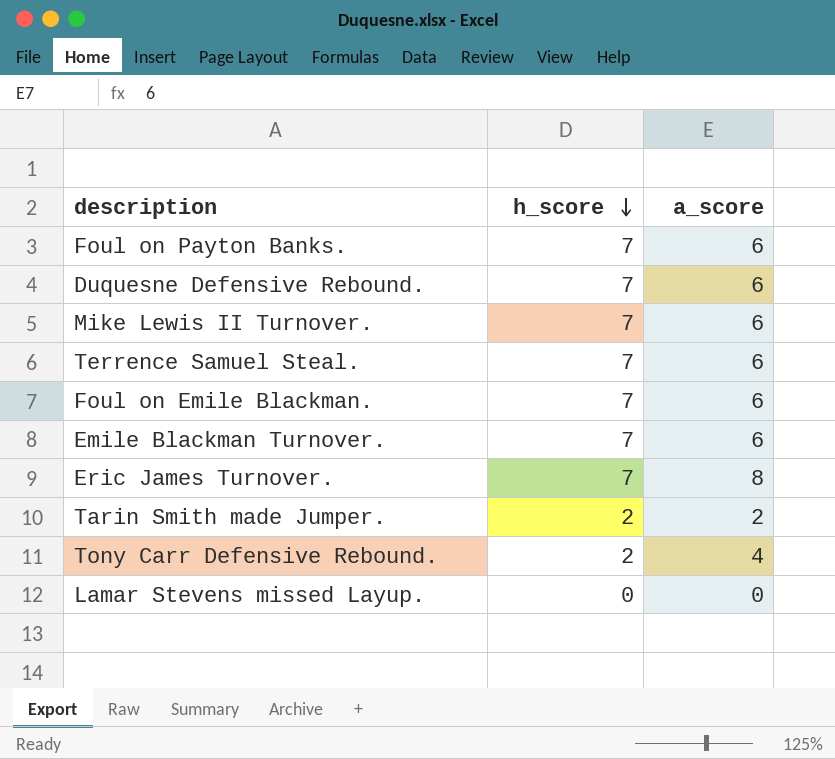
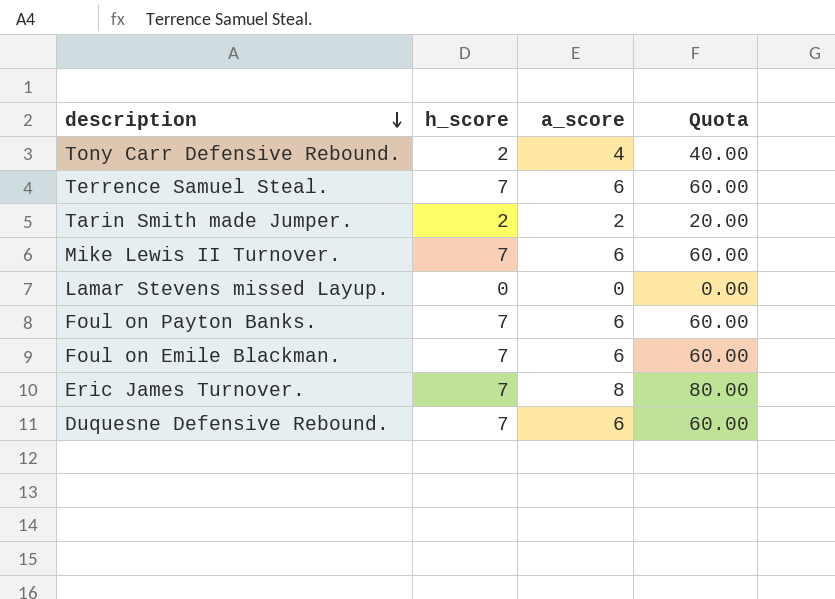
row order: h_score descending -> description descending
column Quota | formula: none -> [a_score] * 10
row Emile Blackman Turnover.: 7 | 6 -> none

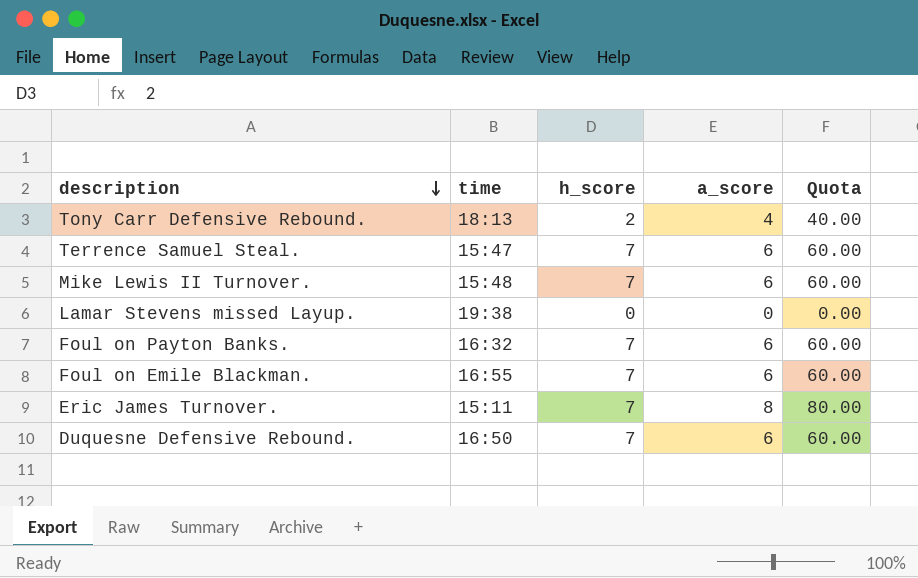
column time | position: none -> 2
row Tarin Smith made Jumper.: 2 | 2 | 20.00 -> none

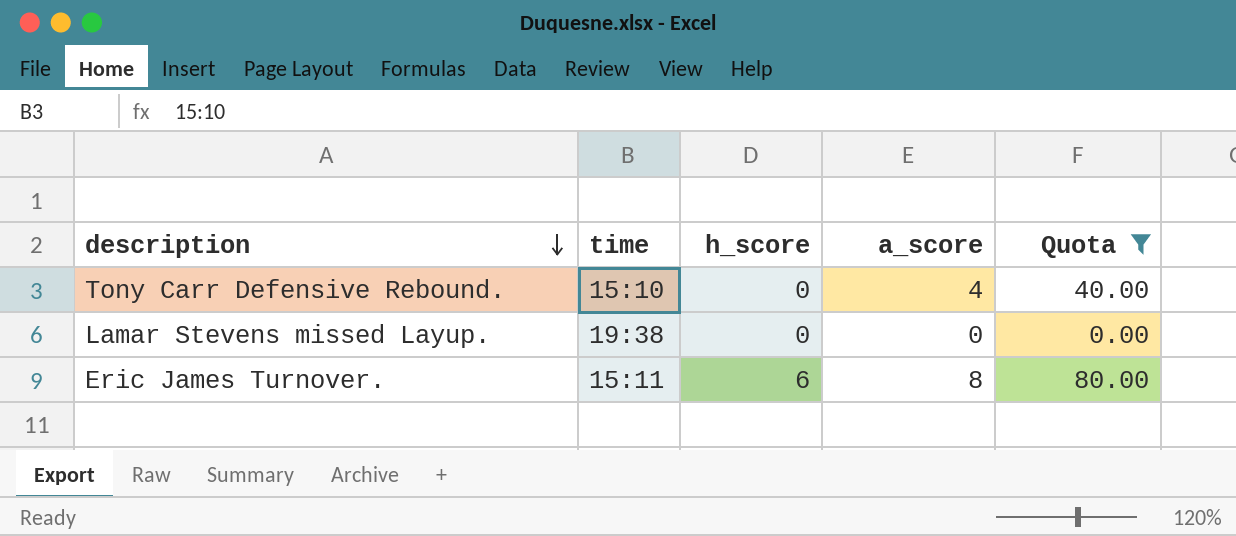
filter: none -> Quota != 60.00
Tony Carr Defensive Rebound. | time: 18:13 -> 15:10
Tony Carr Defensive Rebound. | h_score: 2 -> 0
Eric James Turnover. | h_score: 7 -> 6

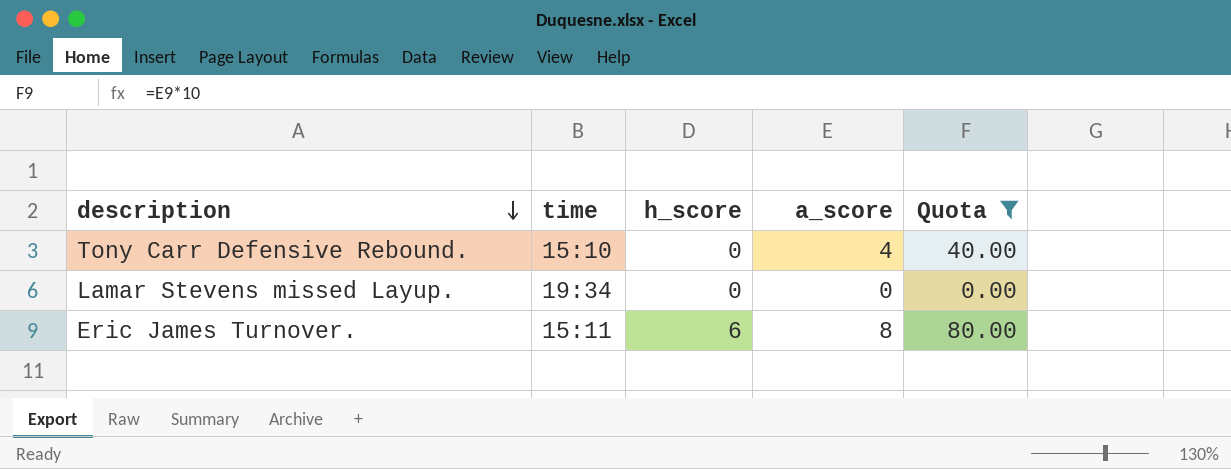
Lamar Stevens missed Layup. | time: 19:38 -> 19:34

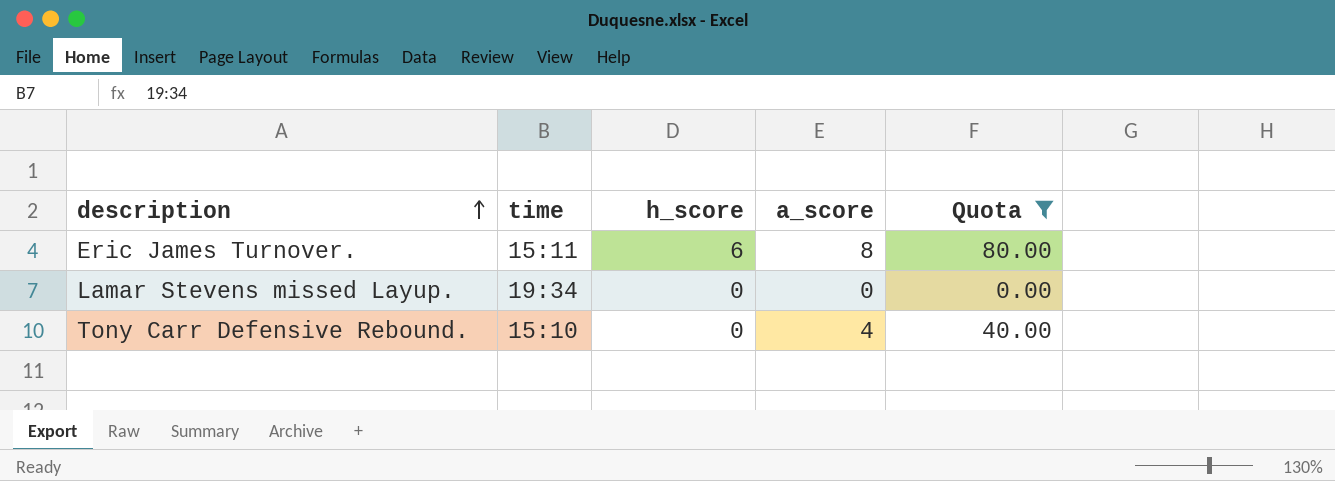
row order: description descending -> description ascending

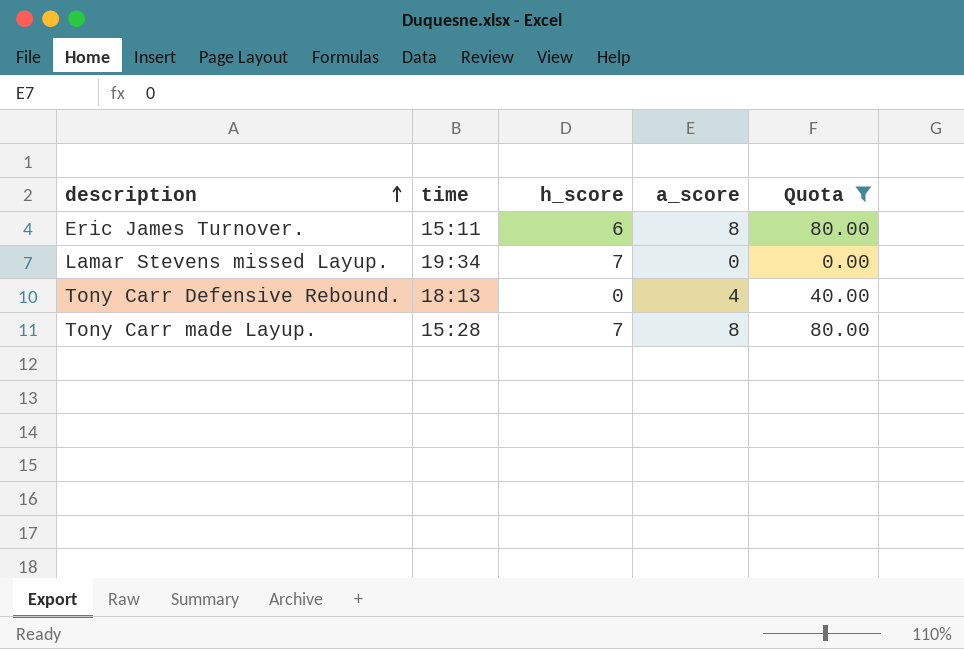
Lamar Stevens missed Layup. | h_score: 0 -> 7
Tony Carr Defensive Rebound. | time: 15:10 -> 18:13
row Tony Carr made Layup.: none -> 15:28 | 7 | 8 | 80.00

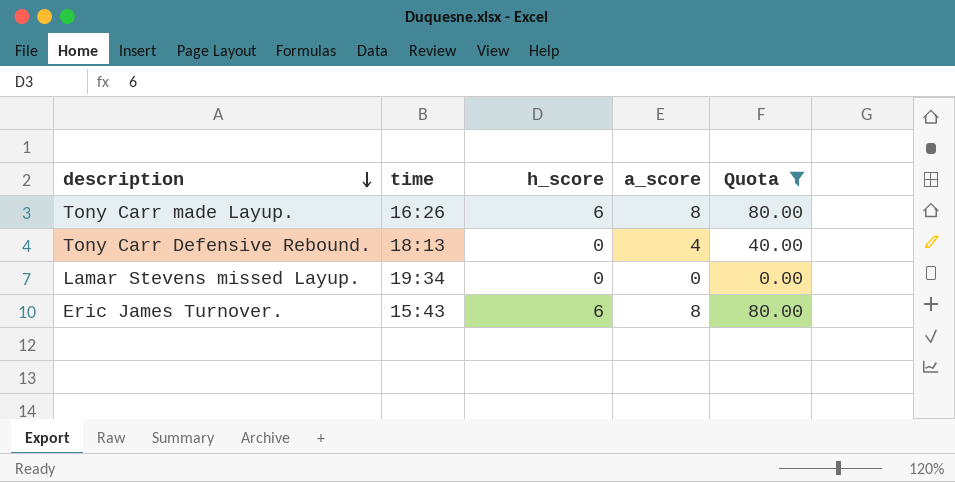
row order: description ascending -> description descending
Tony Carr made Layup. | time: 15:28 -> 16:26
Tony Carr made Layup. | h_score: 7 -> 6
Lamar Stevens missed Layup. | h_score: 7 -> 0
Eric James Turnover. | time: 15:11 -> 15:43

